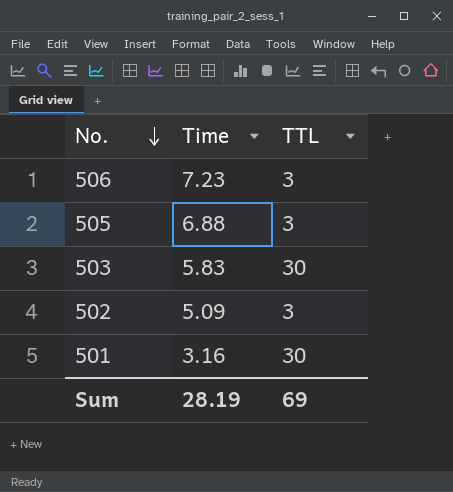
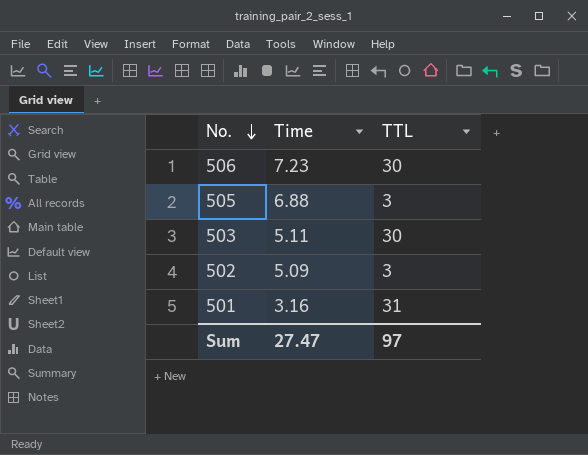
506 | TTL: 3 -> 30
503 | Time: 5.83 -> 5.11
501 | TTL: 30 -> 31
Sum | Time: 28.19 -> 27.47
Sum | TTL: 69 -> 97

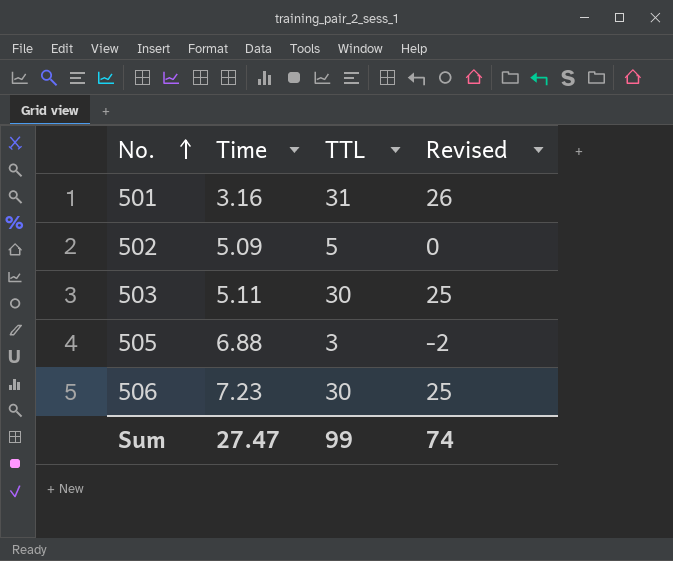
row order: No. descending -> No. ascending
column Revised | formula: none -> [TTL] - 5
502 | TTL: 3 -> 5
Sum | TTL: 97 -> 99

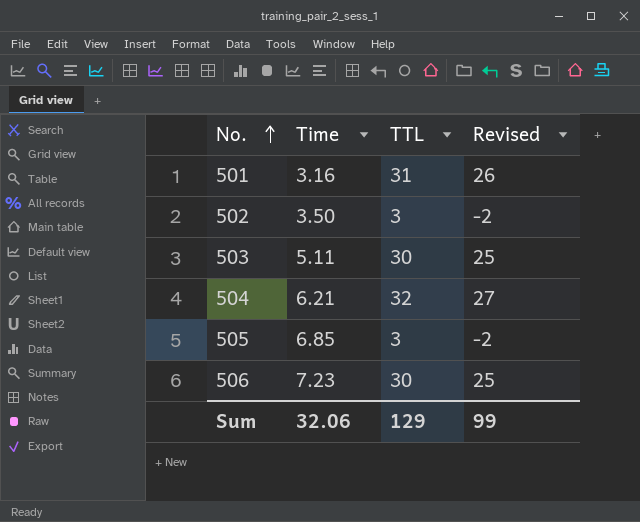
502 | Time: 5.09 -> 3.50
502 | TTL: 5 -> 3
502 | Revised: 0 -> -2
row 504: none -> 6.21 | 32 | 27
505 | Time: 6.88 -> 6.85
Sum | Time: 27.47 -> 32.06
Sum | TTL: 99 -> 129
Sum | Revised: 74 -> 99

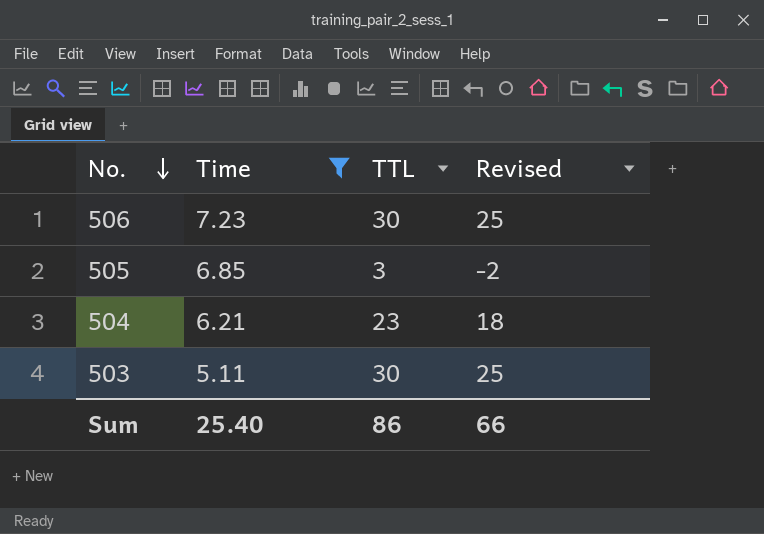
filter: none -> Time >= 5.11
row order: No. ascending -> No. descending
504 | TTL: 32 -> 23
504 | Revised: 27 -> 18
Sum | Time: 32.06 -> 25.40
Sum | TTL: 129 -> 86
Sum | Revised: 99 -> 66

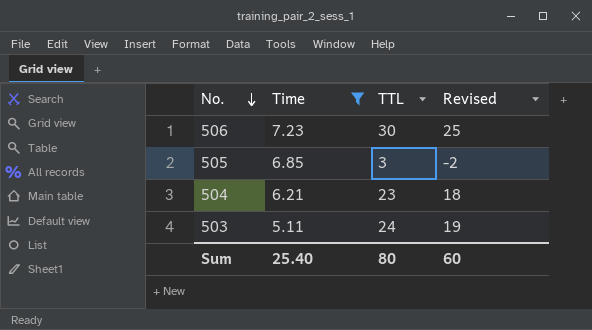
503 | TTL: 30 -> 24
503 | Revised: 25 -> 19
Sum | TTL: 86 -> 80
Sum | Revised: 66 -> 60

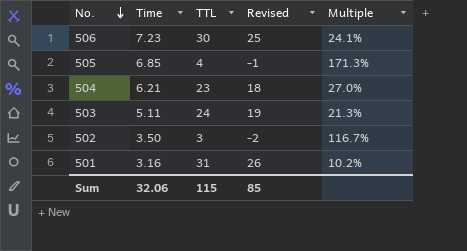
filter: Time >= 5.11 -> none
column Multiple | formula: none -> [Time] / [TTL]
505 | TTL: 3 -> 4
505 | Revised: -2 -> -1
Sum | Time: 25.40 -> 32.06
Sum | TTL: 80 -> 115
Sum | Revised: 60 -> 85

